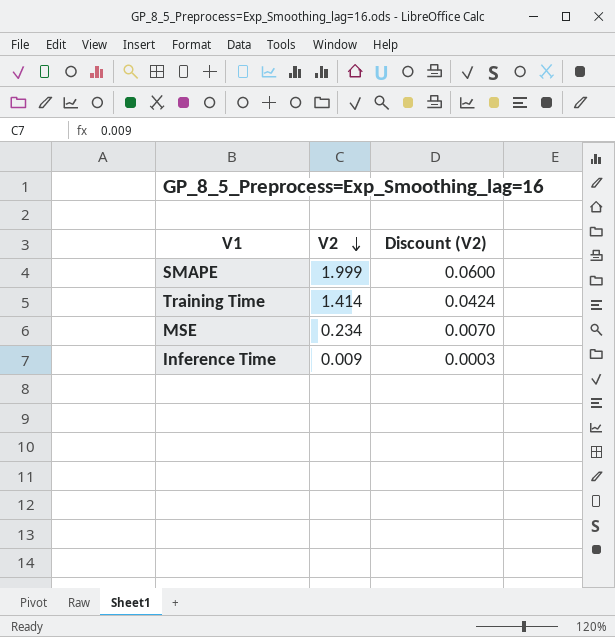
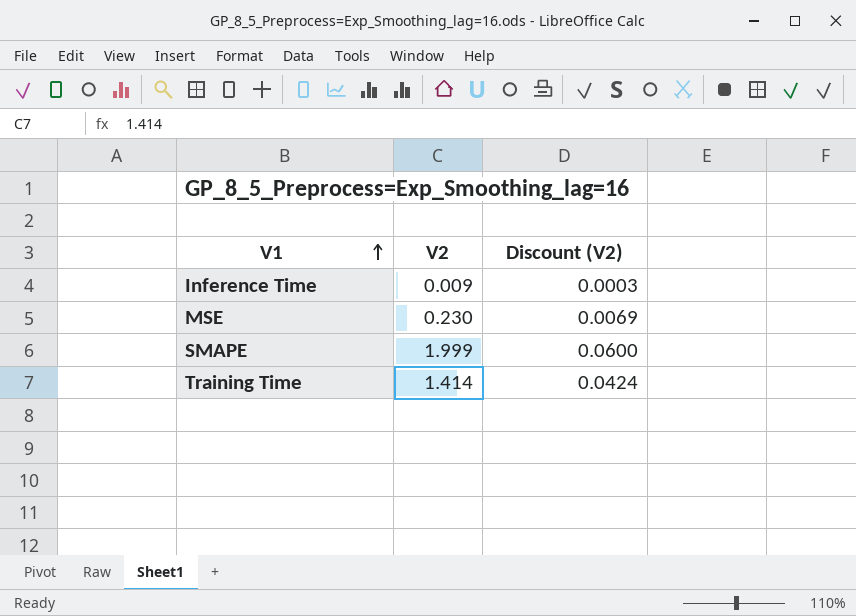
row order: V2 descending -> V1 ascending
MSE | V2: 0.234 -> 0.230
MSE | Discount (V2): 0.0070 -> 0.0069

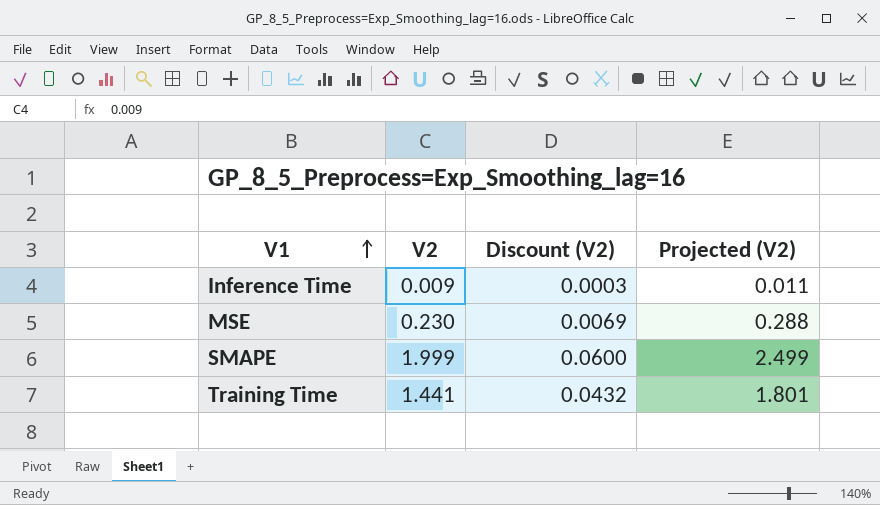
column Projected (V2) | formula: none -> [V2] * 1.25
Training Time | V2: 1.414 -> 1.441
Training Time | Discount (V2): 0.0424 -> 0.0432

